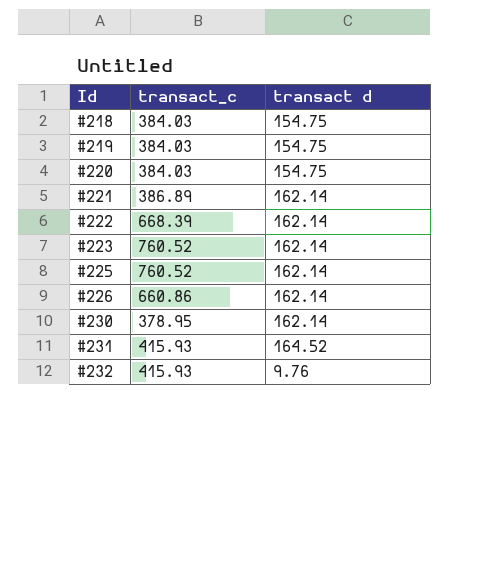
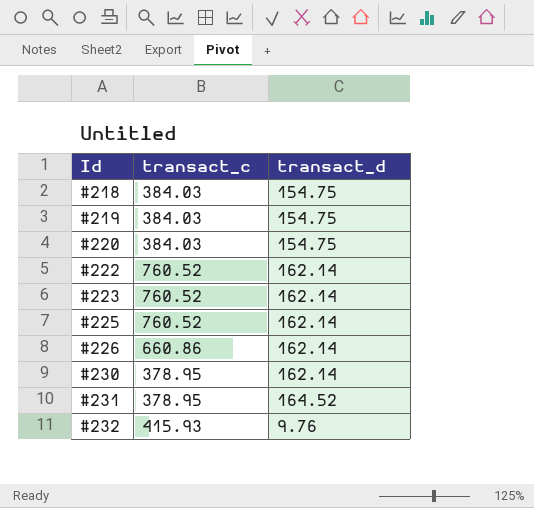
column name: transact d -> transact_d
row #221: 386.89 | 162.14 -> none
#222 | transact_c: 668.39 -> 760.52
#231 | transact_c: 415.93 -> 378.95

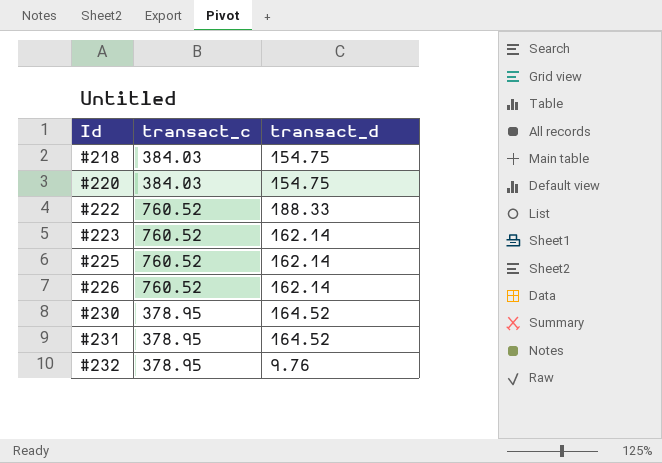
row #219: 384.03 | 154.75 -> none
#222 | transact_d: 162.14 -> 188.33
#226 | transact_c: 660.86 -> 760.52
#230 | transact_d: 162.14 -> 164.52
#232 | transact_c: 415.93 -> 378.95

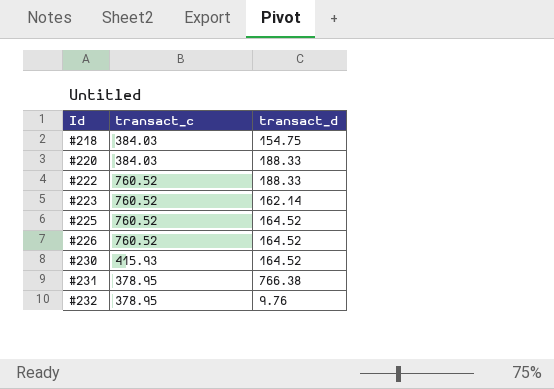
#220 | transact_d: 154.75 -> 188.33
#225 | transact_d: 162.14 -> 164.52
#226 | transact_d: 162.14 -> 164.52
#230 | transact_c: 378.95 -> 415.93
#231 | transact_d: 164.52 -> 766.38

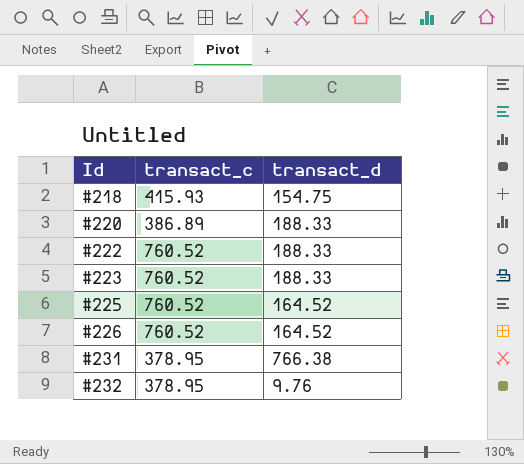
row #230: 415.93 | 164.52 -> none
#218 | transact_c: 384.03 -> 415.93
#220 | transact_c: 384.03 -> 386.89
#223 | transact_d: 162.14 -> 188.33

